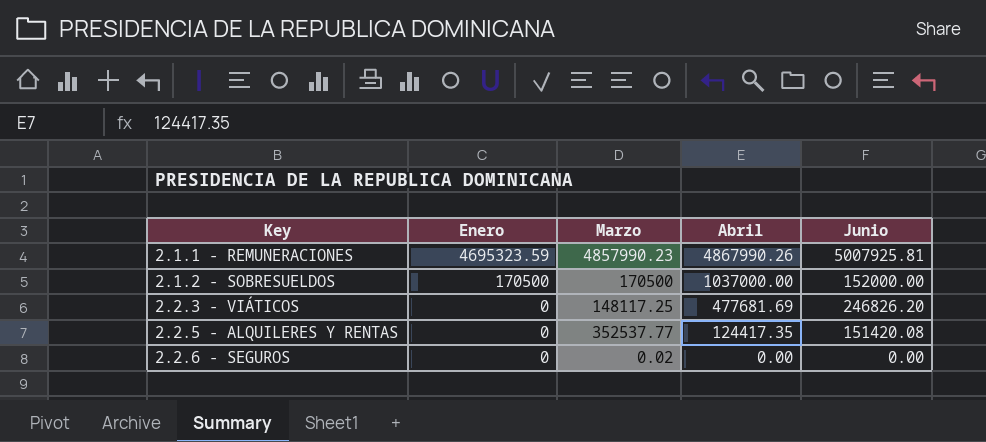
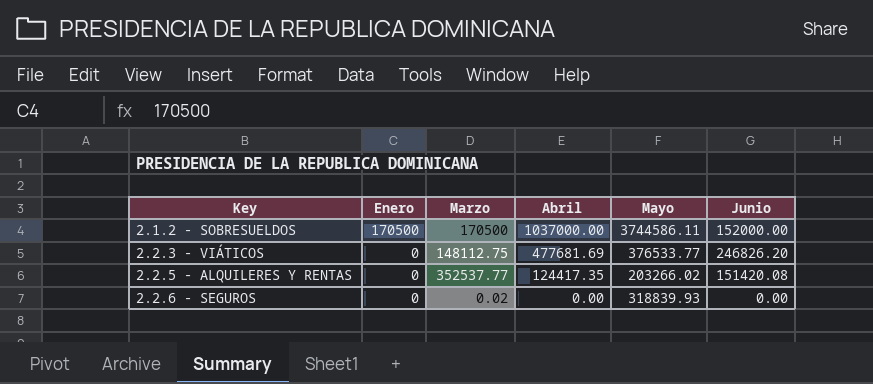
column Mayo | position: none -> 5
row 2.1.1 - REMUNERACIONES: 4695323.59 | 4857990.23 | 4867990.26 | 5007925.81 -> none
2.2.3 - VIÁTICOS | Marzo: 148117.25 -> 148112.75

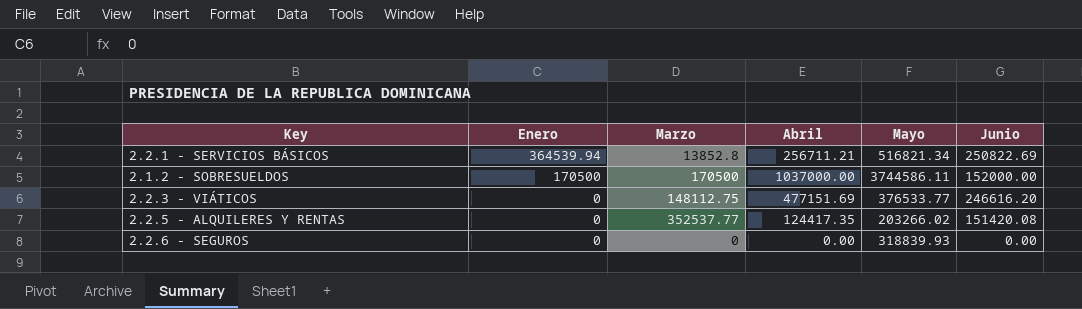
row 2.2.1 - SERVICIOS BÁSICOS: none -> 364539.94 | 13852.8 | 256711.21 | 516821.34 | 250822.69
2.2.3 - VIÁTICOS | Abril: 477681.69 -> 477151.69
2.2.3 - VIÁTICOS | Junio: 246826.20 -> 246616.20
2.2.6 - SEGUROS | Marzo: 0.02 -> 0

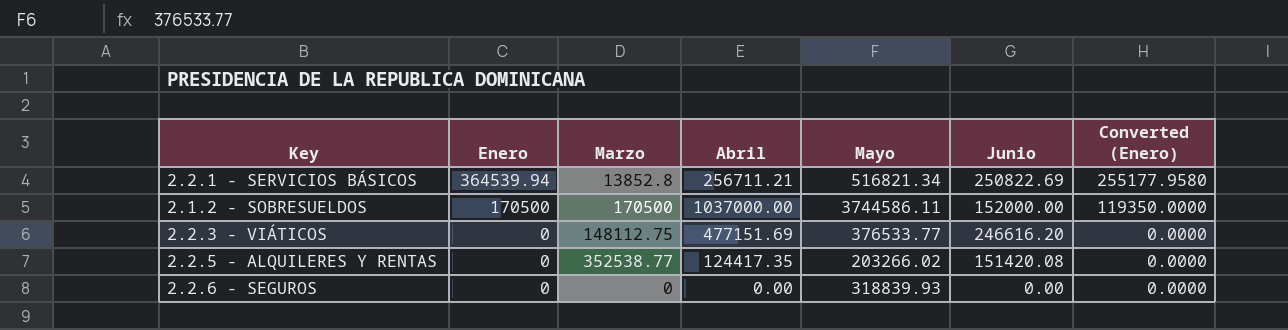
column Converted (Enero) | formula: none -> [Enero] * 0.7
2.2.5 - ALQUILERES Y RENTAS | Marzo: 352537.77 -> 352538.77

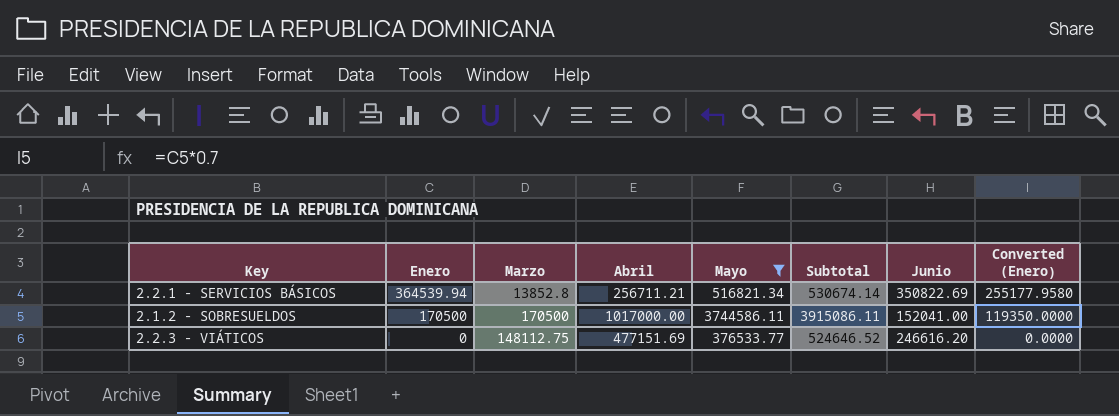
filter: none -> Mayo >= 376533.77
column Subtotal | formula: none -> [Marzo] + [Mayo]
2.2.1 - SERVICIOS BÁSICOS | Junio: 250822.69 -> 350822.69
2.1.2 - SOBRESUELDOS | Abril: 1037000.00 -> 1017000.00
2.1.2 - SOBRESUELDOS | Junio: 152000.00 -> 152041.00

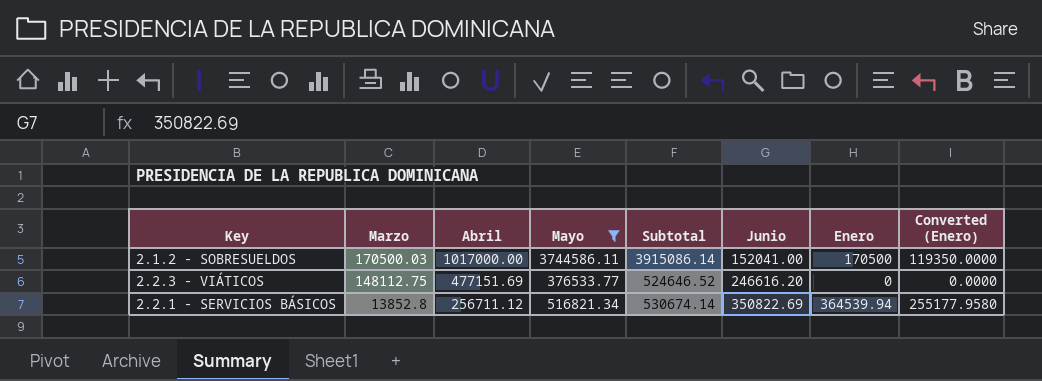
row order: Enero descending -> Marzo descending
column Enero | position: 2 -> 7
2.1.2 - SOBRESUELDOS | Marzo: 170500 -> 170500.03
2.1.2 - SOBRESUELDOS | Subtotal: 3915086.11 -> 3915086.14
2.2.1 - SERVICIOS BÁSICOS | Abril: 256711.21 -> 256711.12

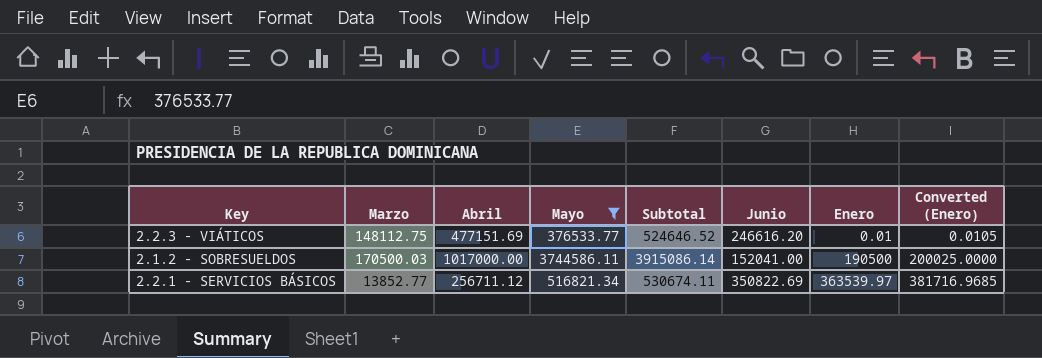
row order: Marzo descending -> Enero ascending
column Converted (Enero) | formula: [Enero] * 0.7 -> [Enero] * 1.05
2.2.3 - VIÁTICOS | Enero: 0 -> 0.01
2.1.2 - SOBRESUELDOS | Enero: 170500 -> 190500
2.2.1 - SERVICIOS BÁSICOS | Marzo: 13852.8 -> 13852.77
2.2.1 - SERVICIOS BÁSICOS | Subtotal: 530674.14 -> 530674.11
2.2.1 - SERVICIOS BÁSICOS | Enero: 364539.94 -> 363539.97

